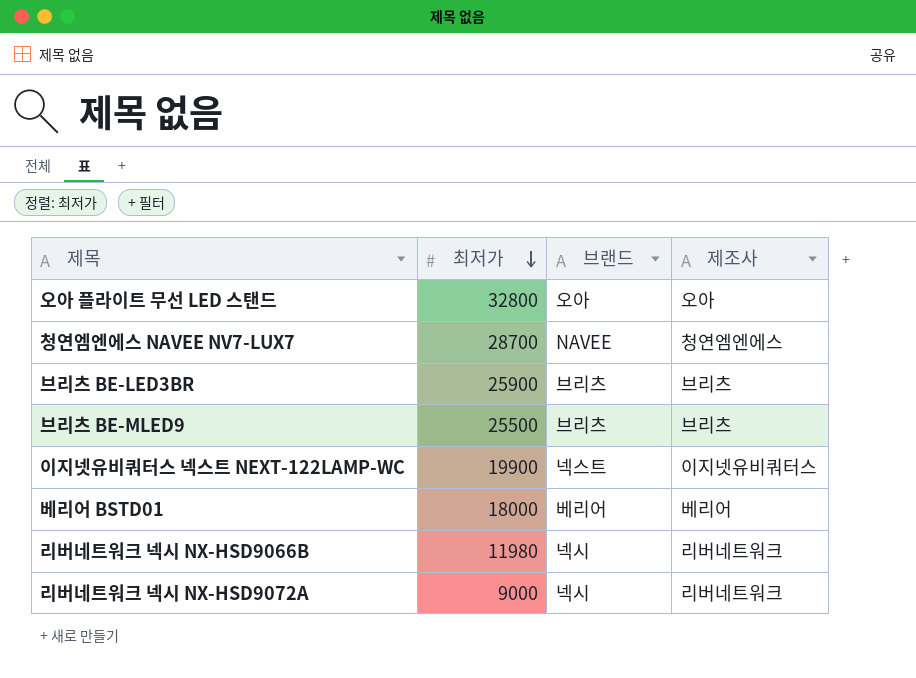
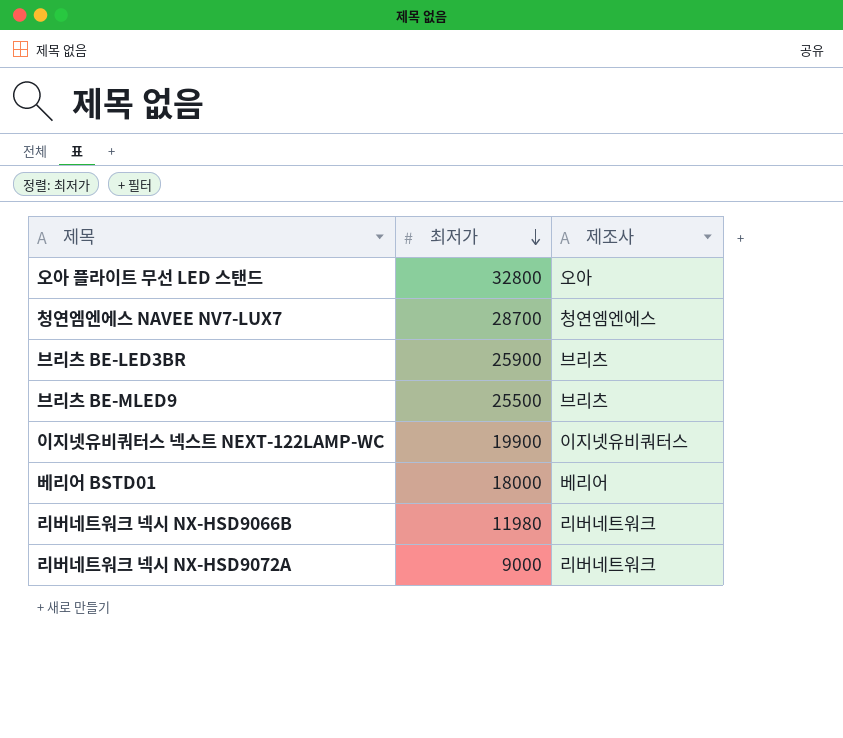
column 브랜드 | position: 3 -> none

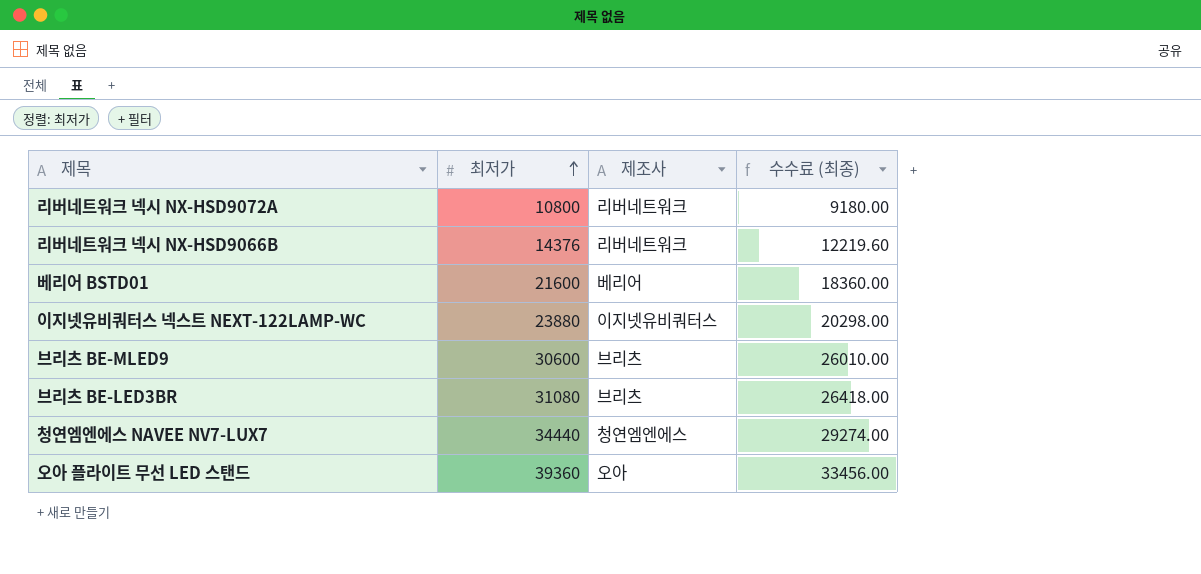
row order: 최저가 descending -> 최저가 ascending
column 수수료 (최종) | formula: none -> [최저가] * 0.85
리버네트워크 넥시 NX-HSD9072A | 최저가: 9000 -> 10800
리버네트워크 넥시 NX-HSD9066B | 최저가: 11980 -> 14376
베리어 BSTD01 | 최저가: 18000 -> 21600
이지넷유비쿼터스 넥스트 NEXT-122LAMP-WC | 최저가: 19900 -> 23880
브리츠 BE-MLED9 | 최저가: 25500 -> 30600
브리츠 BE-LED3BR | 최저가: 25900 -> 31080
청연엠엔에스 NAVEE NV7-LUX7 | 최저가: 28700 -> 34440
오아 플라이트 무선 LED 스탠드 | 최저가: 32800 -> 39360

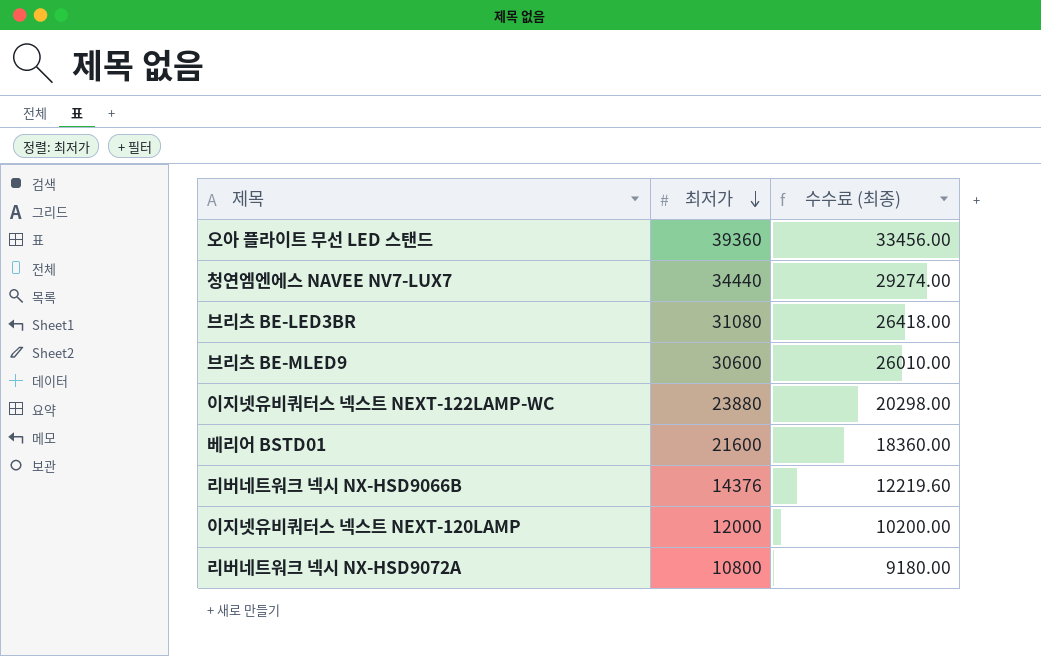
row order: 최저가 ascending -> 최저가 descending
column 제조사 | position: 3 -> none
row 이지넷유비쿼터스 넥스트 NEXT-120LAMP: none -> 12000 | 10200.00

